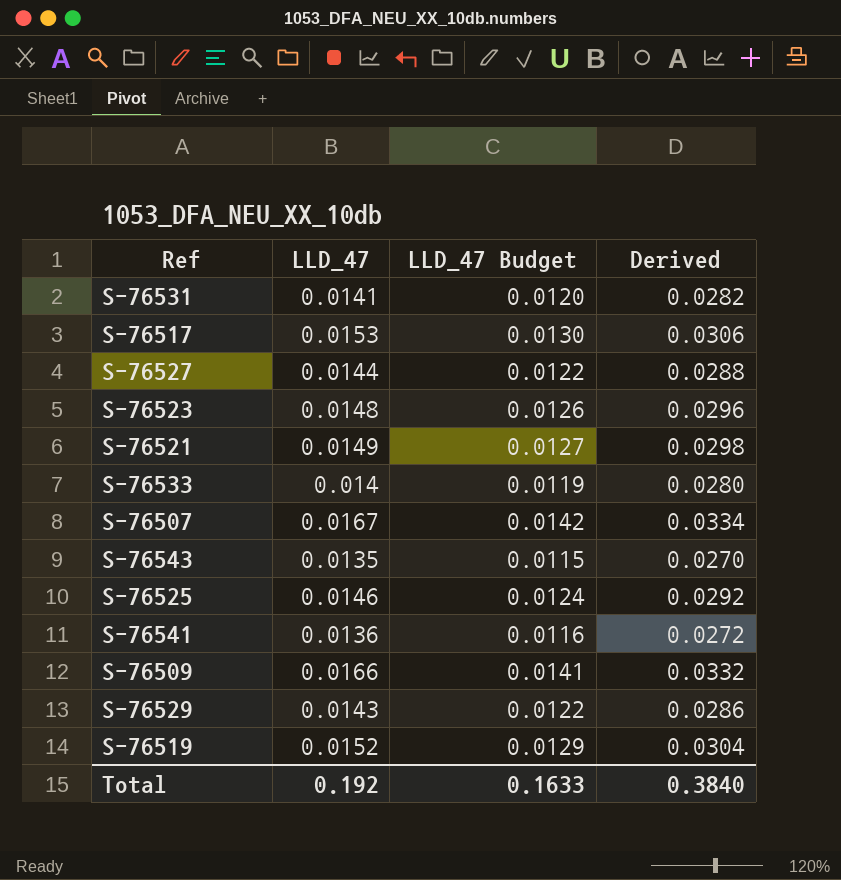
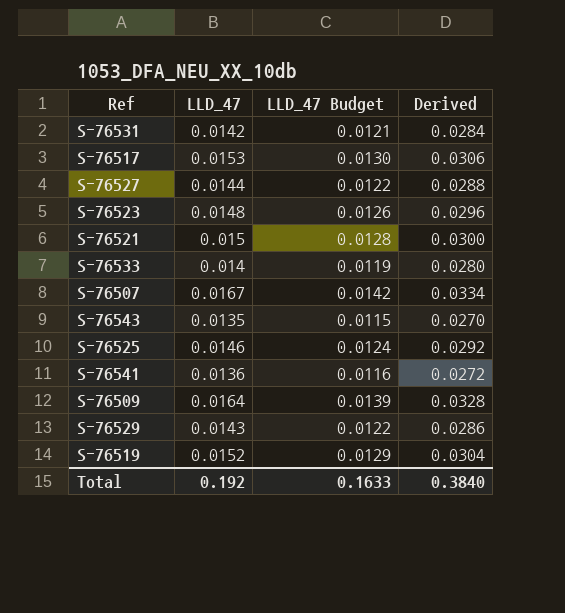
S-76531 | LLD_47: 0.0141 -> 0.0142
S-76531 | LLD_47 Budget: 0.0120 -> 0.0121
S-76531 | Derived: 0.0282 -> 0.0284
S-76521 | LLD_47: 0.0149 -> 0.015
S-76521 | LLD_47 Budget: 0.0127 -> 0.0128
S-76521 | Derived: 0.0298 -> 0.0300
S-76509 | LLD_47: 0.0166 -> 0.0164
S-76509 | LLD_47 Budget: 0.0141 -> 0.0139
S-76509 | Derived: 0.0332 -> 0.0328

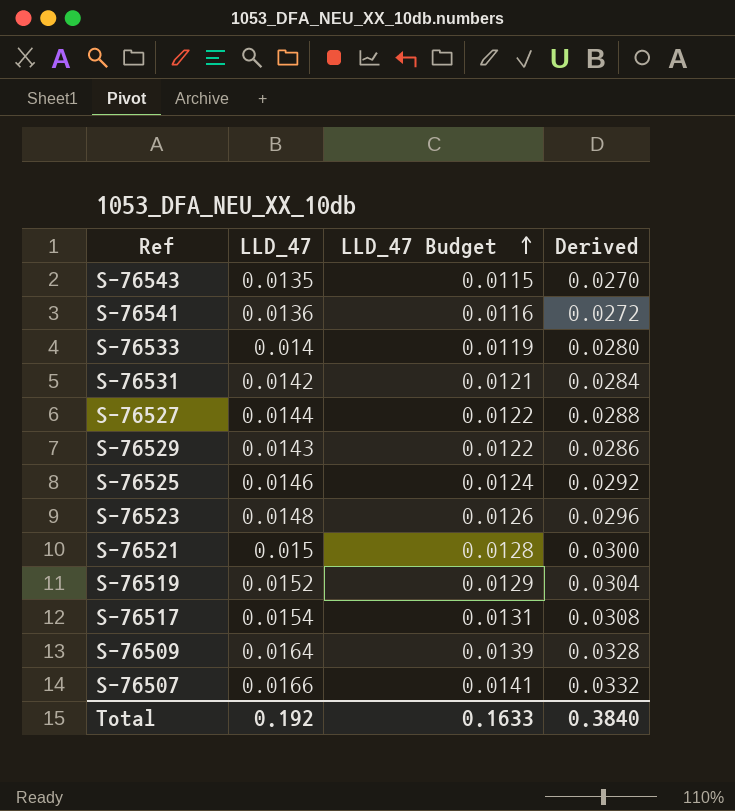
row order: none -> LLD_47 Budget ascending
S-76517 | LLD_47: 0.0153 -> 0.0154
S-76517 | LLD_47 Budget: 0.0130 -> 0.0131
S-76517 | Derived: 0.0306 -> 0.0308
S-76507 | LLD_47: 0.0167 -> 0.0166
S-76507 | LLD_47 Budget: 0.0142 -> 0.0141
S-76507 | Derived: 0.0334 -> 0.0332

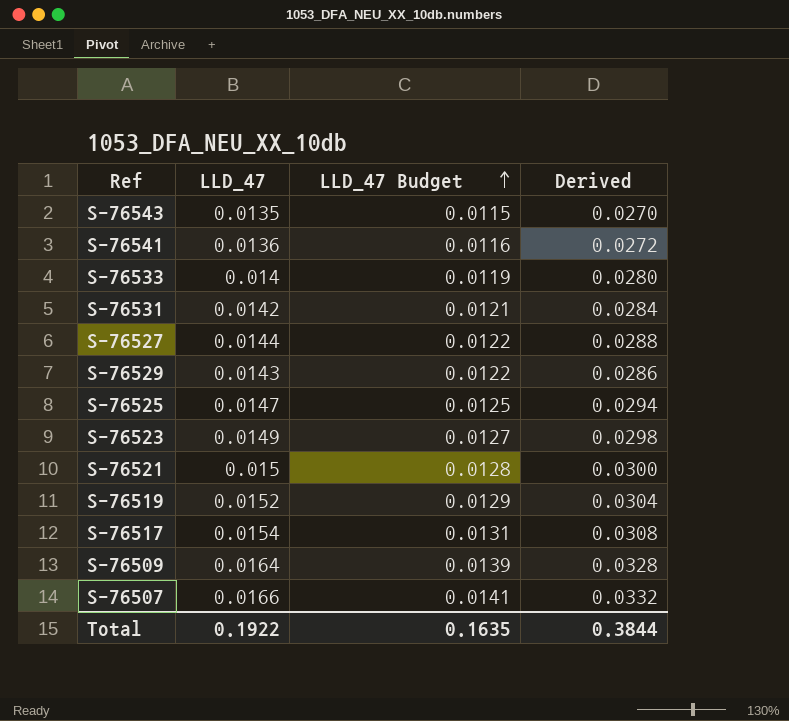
S-76525 | LLD_47: 0.0146 -> 0.0147
S-76525 | LLD_47 Budget: 0.0124 -> 0.0125
S-76525 | Derived: 0.0292 -> 0.0294
S-76523 | LLD_47: 0.0148 -> 0.0149
S-76523 | LLD_47 Budget: 0.0126 -> 0.0127
S-76523 | Derived: 0.0296 -> 0.0298
Total | LLD_47: 0.192 -> 0.1922
Total | LLD_47 Budget: 0.1633 -> 0.1635
Total | Derived: 0.3840 -> 0.3844

